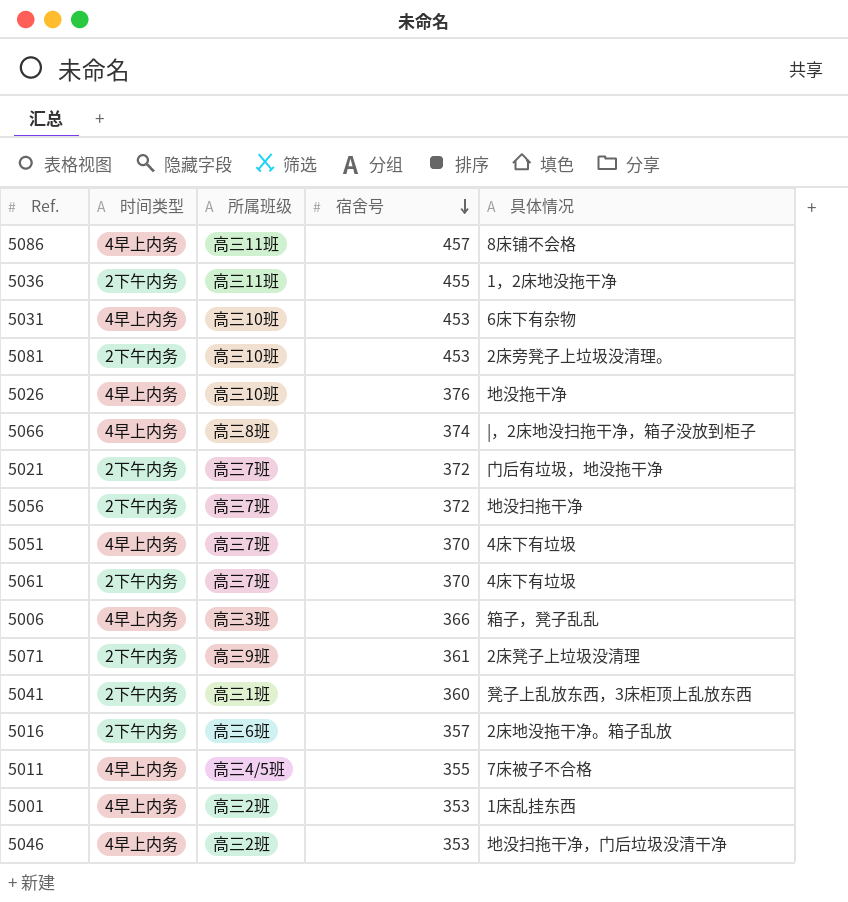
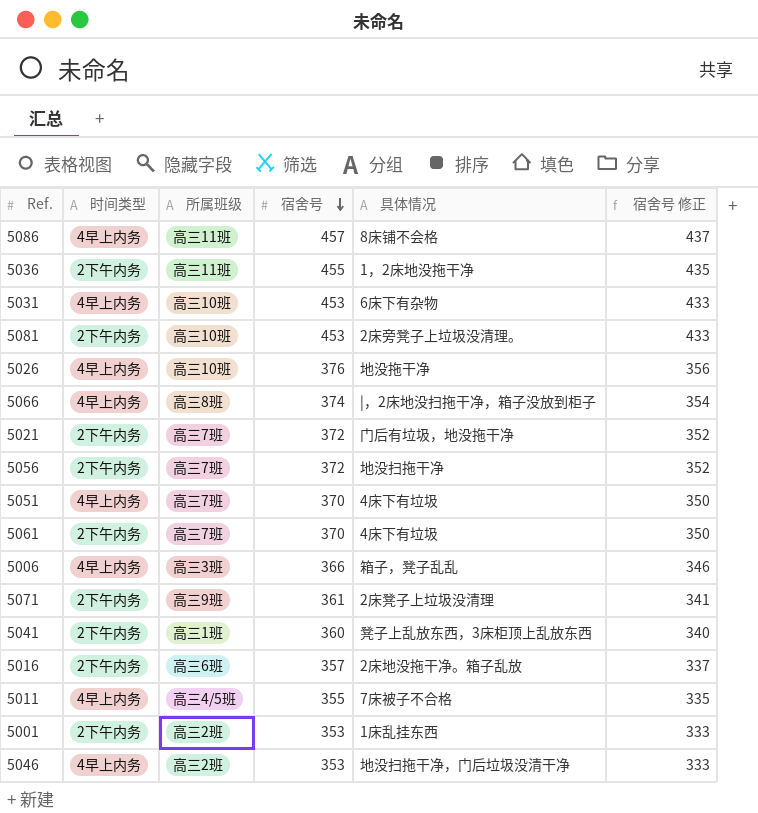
column 宿舍号 修正 | formula: none -> [宿舍号] - 20
5001 | 时间类型: 4早上内务 -> 2下午内务

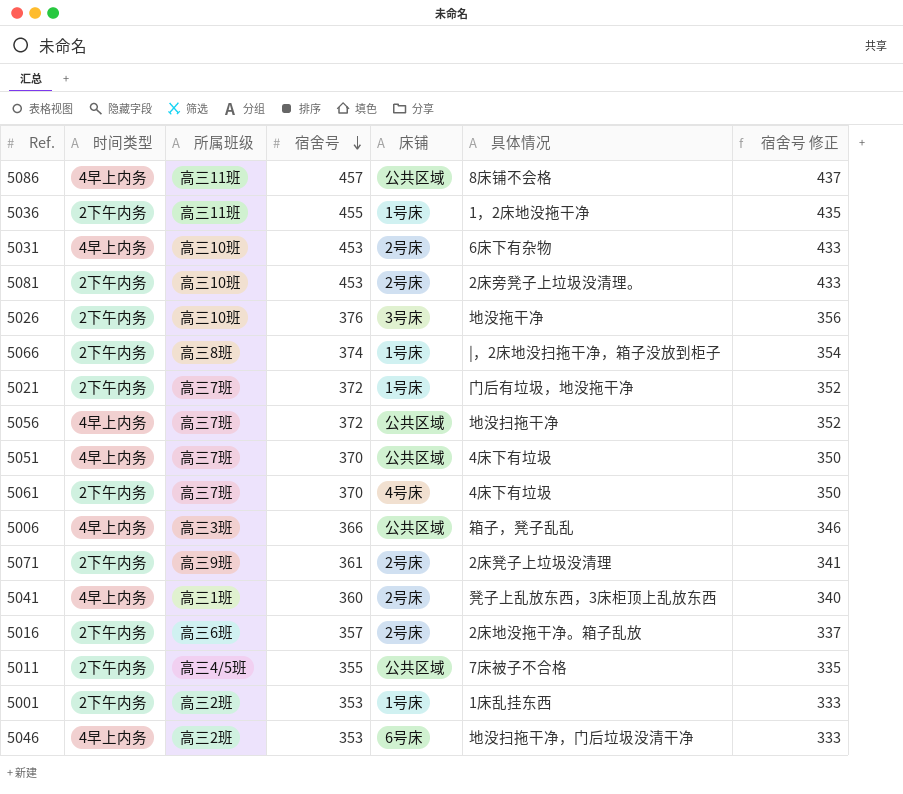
column 床铺 | position: none -> 5
5026 | 时间类型: 4早上内务 -> 2下午内务
5066 | 时间类型: 4早上内务 -> 2下午内务
5056 | 时间类型: 2下午内务 -> 4早上内务
5041 | 时间类型: 2下午内务 -> 4早上内务
5011 | 时间类型: 4早上内务 -> 2下午内务

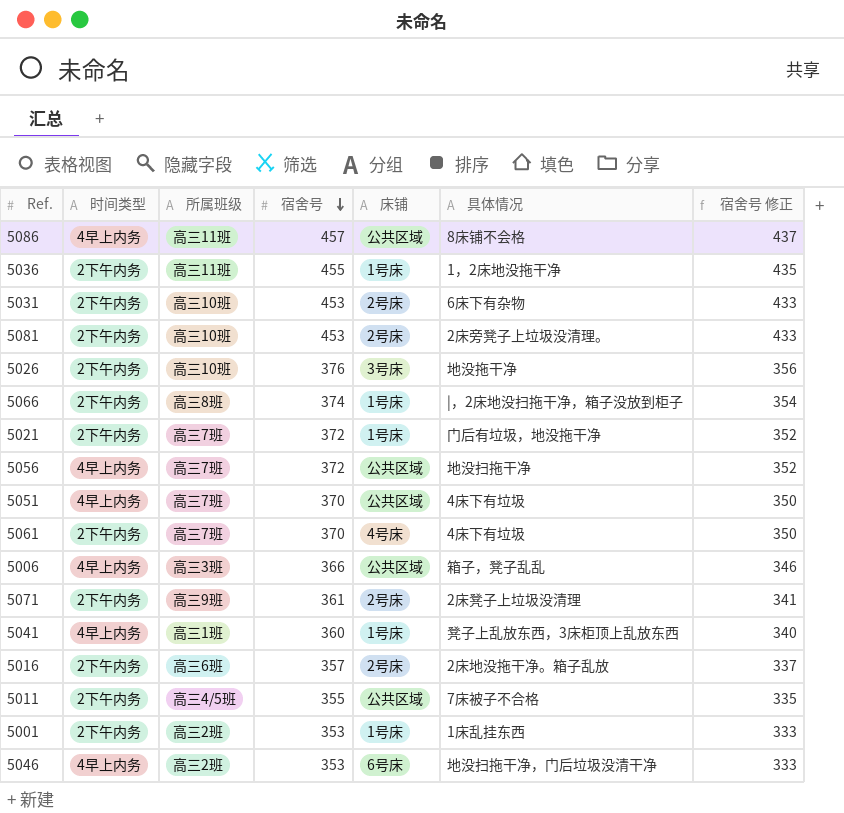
5031 | 时间类型: 4早上内务 -> 2下午内务
5041 | 床铺: 2号床 -> 1号床

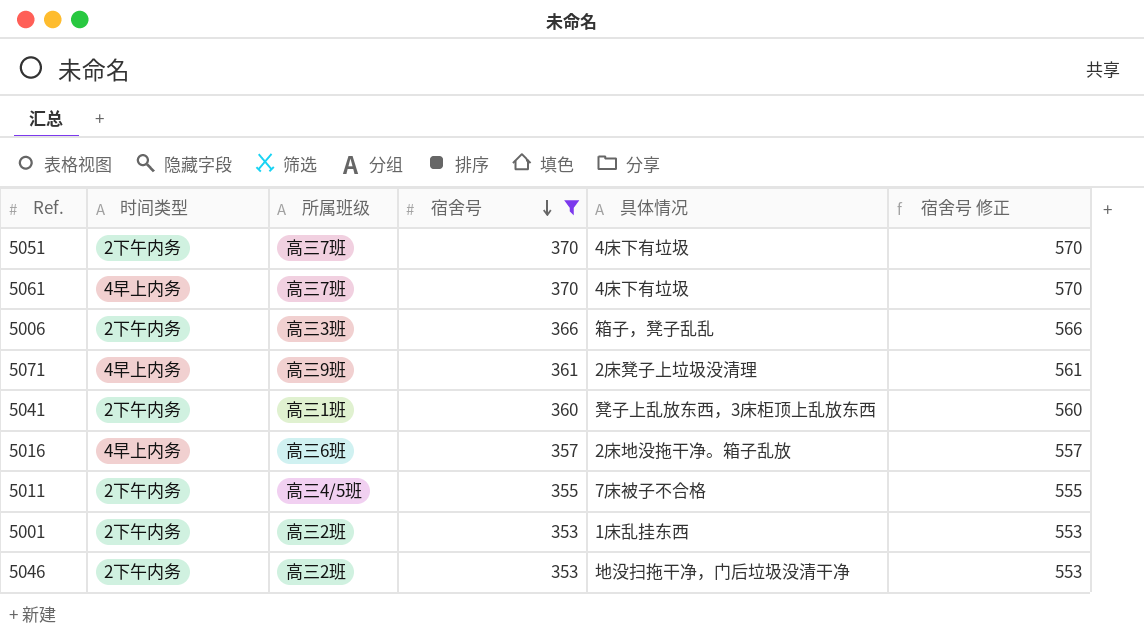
filter: none -> 宿舍号 <= 370
column 床铺 | position: 5 -> none
column 宿舍号 修正 | formula: [宿舍号] - 20 -> [宿舍号] + 200
5051 | 时间类型: 4早上内务 -> 2下午内务
5061 | 时间类型: 2下午内务 -> 4早上内务
5006 | 时间类型: 4早上内务 -> 2下午内务
5071 | 时间类型: 2下午内务 -> 4早上内务
5041 | 时间类型: 4早上内务 -> 2下午内务
5016 | 时间类型: 2下午内务 -> 4早上内务
5046 | 时间类型: 4早上内务 -> 2下午内务

